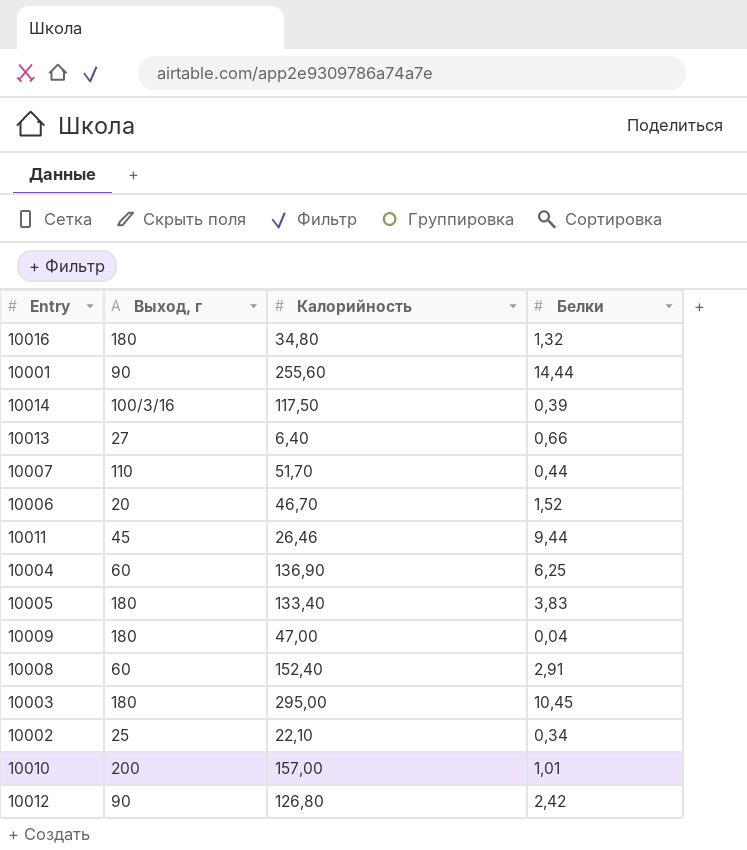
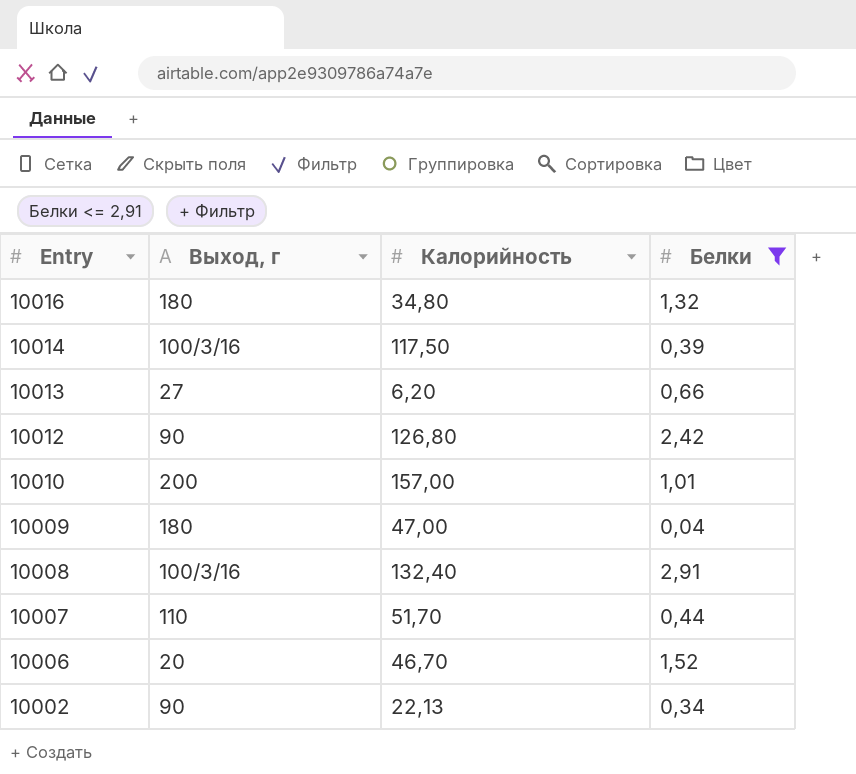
filter: none -> Белки <= 2,91
row order: none -> Entry descending
10013 | Калорийность: 6,40 -> 6,20
10008 | Выход, г: 60 -> 100/3/16
10008 | Калорийность: 152,40 -> 132,40
10002 | Выход, г: 25 -> 90
10002 | Калорийность: 22,10 -> 22,13

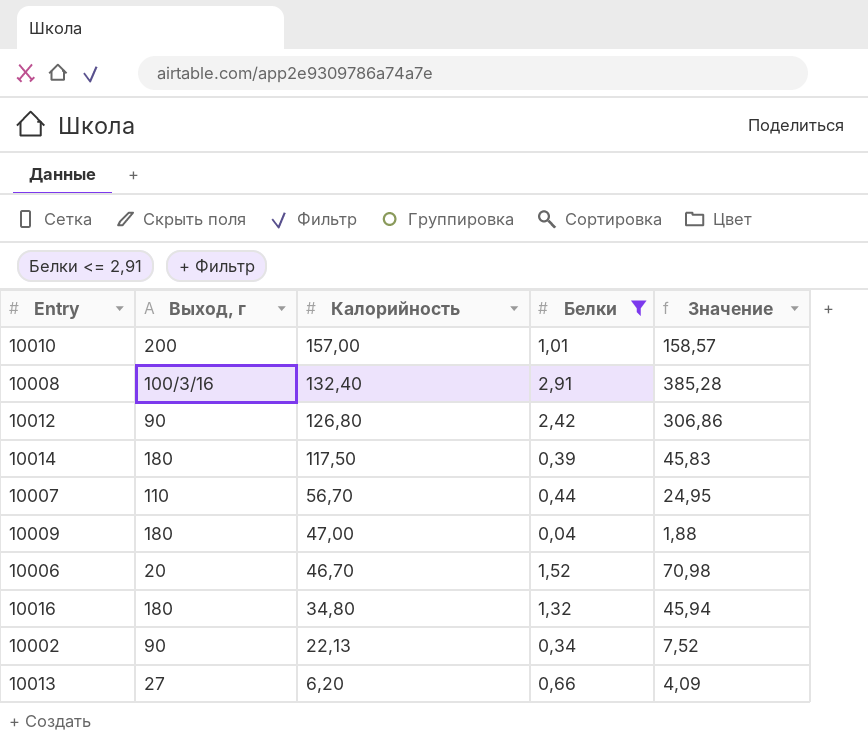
row order: Entry descending -> Калорийность descending
column Значение | formula: none -> [Калорийность] * [Белки]
10014 | Выход, г: 100/3/16 -> 180
10007 | Калорийность: 51,70 -> 56,70

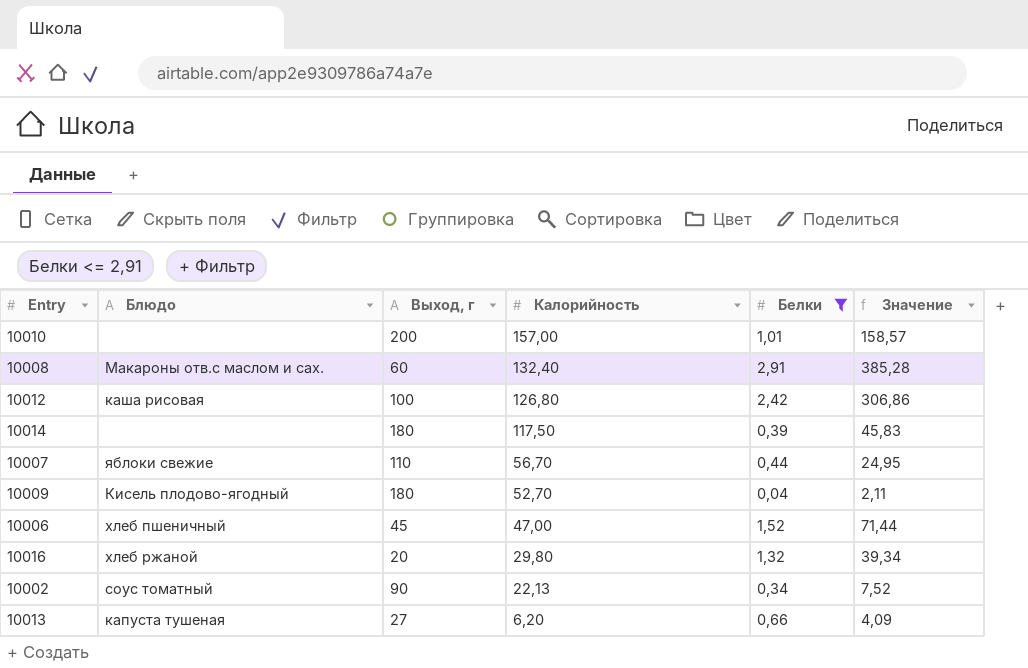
column Блюдо | position: none -> 2
10008 | Выход, г: 100/3/16 -> 60
10012 | Выход, г: 90 -> 100
10009 | Калорийность: 47,00 -> 52,70
10009 | Значение: 1,88 -> 2,11
10006 | Выход, г: 20 -> 45
10006 | Калорийность: 46,70 -> 47,00
10006 | Значение: 70,98 -> 71,44
10016 | Выход, г: 180 -> 20
10016 | Калорийность: 34,80 -> 29,80
10016 | Значение: 45,94 -> 39,34

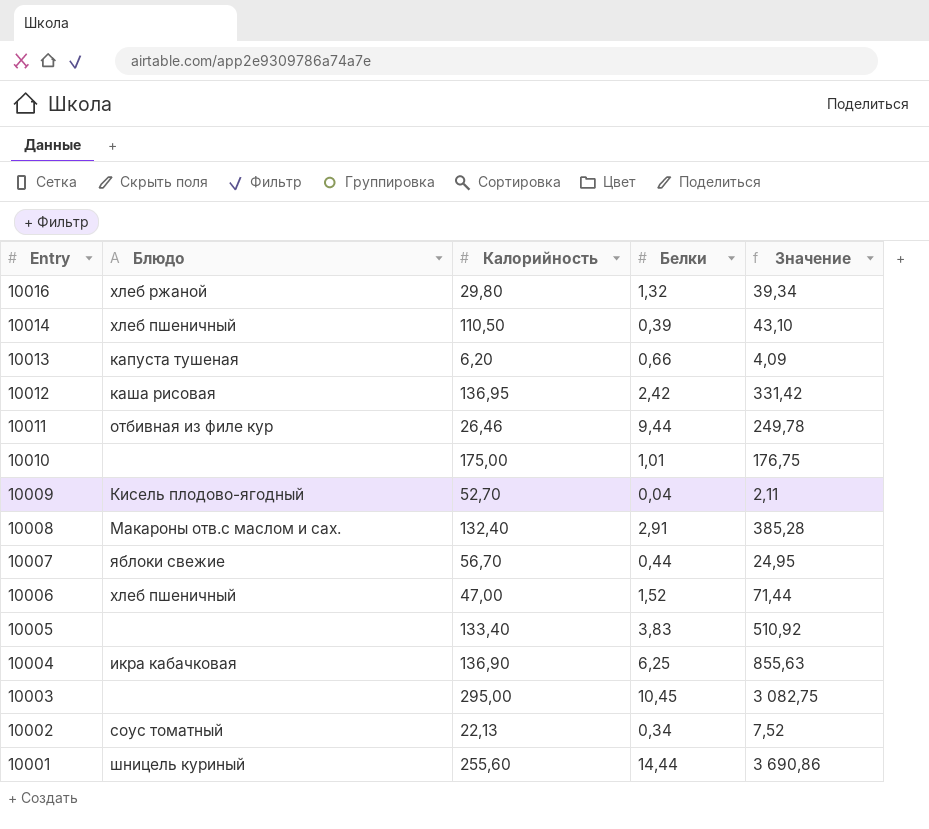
filter: Белки <= 2,91 -> none
row order: Калорийность descending -> Entry descending
column Выход, г | position: 3 -> none
10014 | Блюдо: none -> хлеб пшеничный
10014 | Калорийность: 117,50 -> 110,50
10014 | Значение: 45,83 -> 43,10
10012 | Калорийность: 126,80 -> 136,95
10012 | Значение: 306,86 -> 331,42
10010 | Калорийность: 157,00 -> 175,00
10010 | Значение: 158,57 -> 176,75

